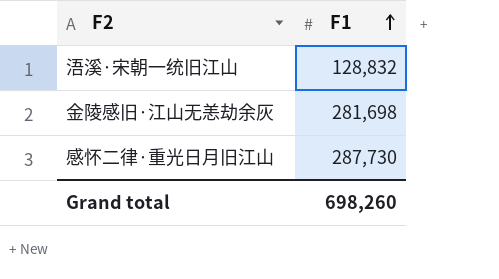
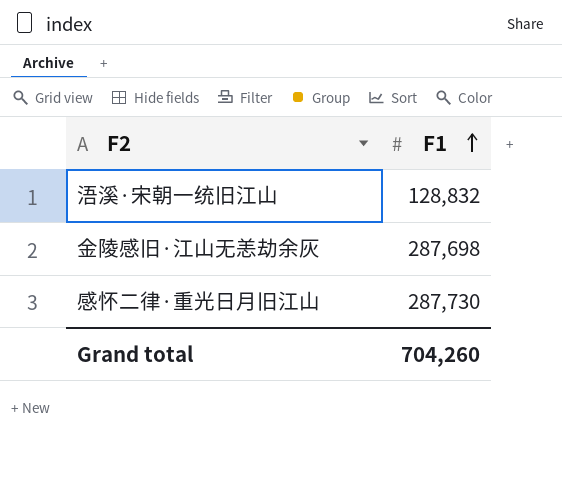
金陵感旧·江山无恙劫余灰 | F1: 281,698 -> 287,698
Grand total | F1: 698,260 -> 704,260

